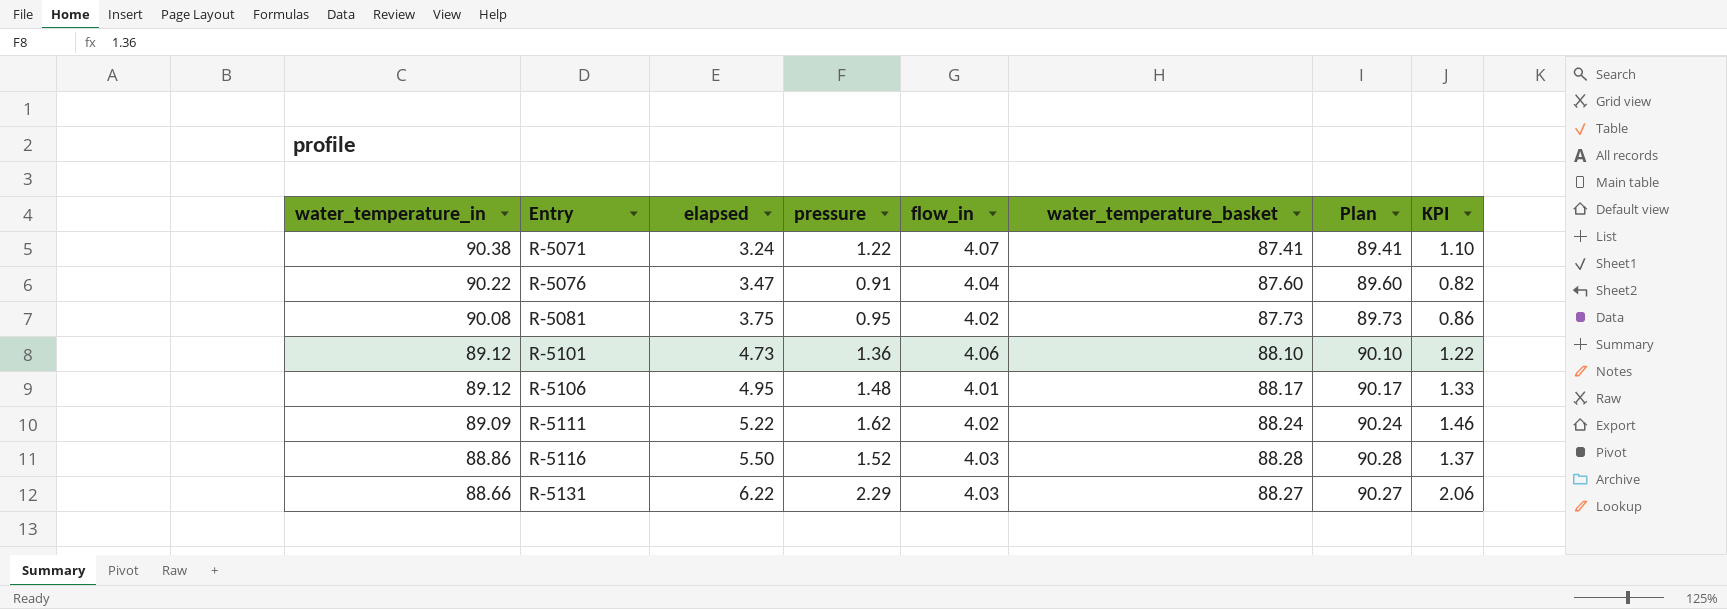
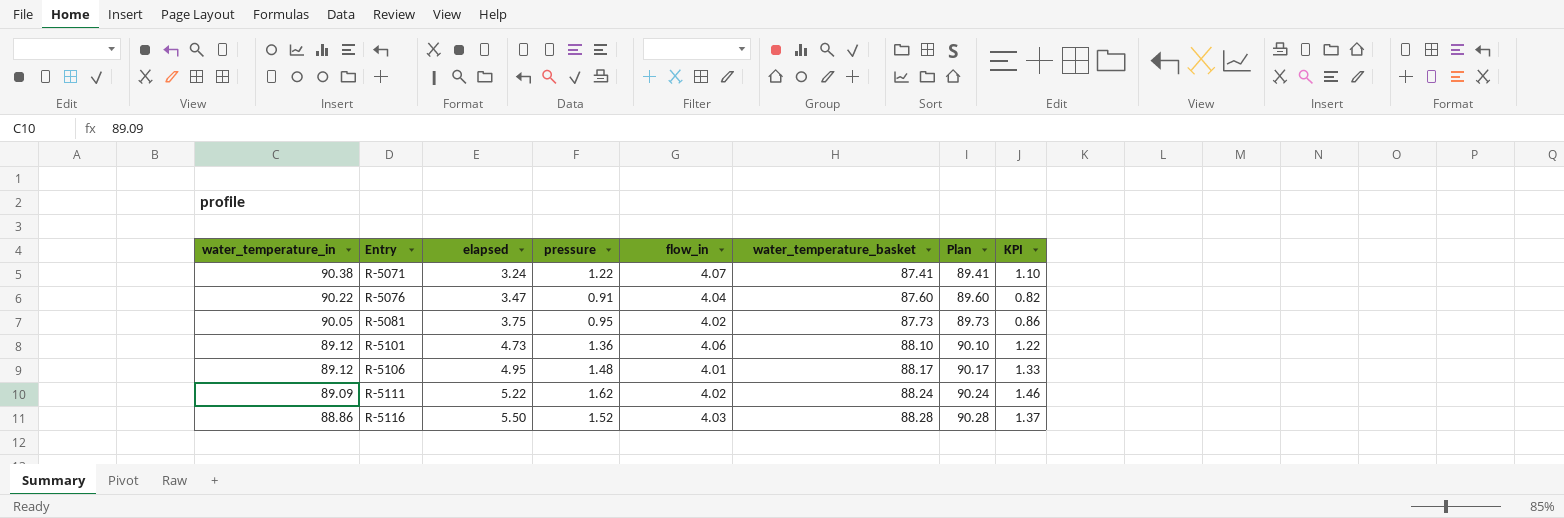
row R-5131: 88.66 | 6.22 | 2.29 | 4.03 | 88.27 | 90.27 | 2.06 -> none
R-5081 | water_temperature_in: 90.08 -> 90.05

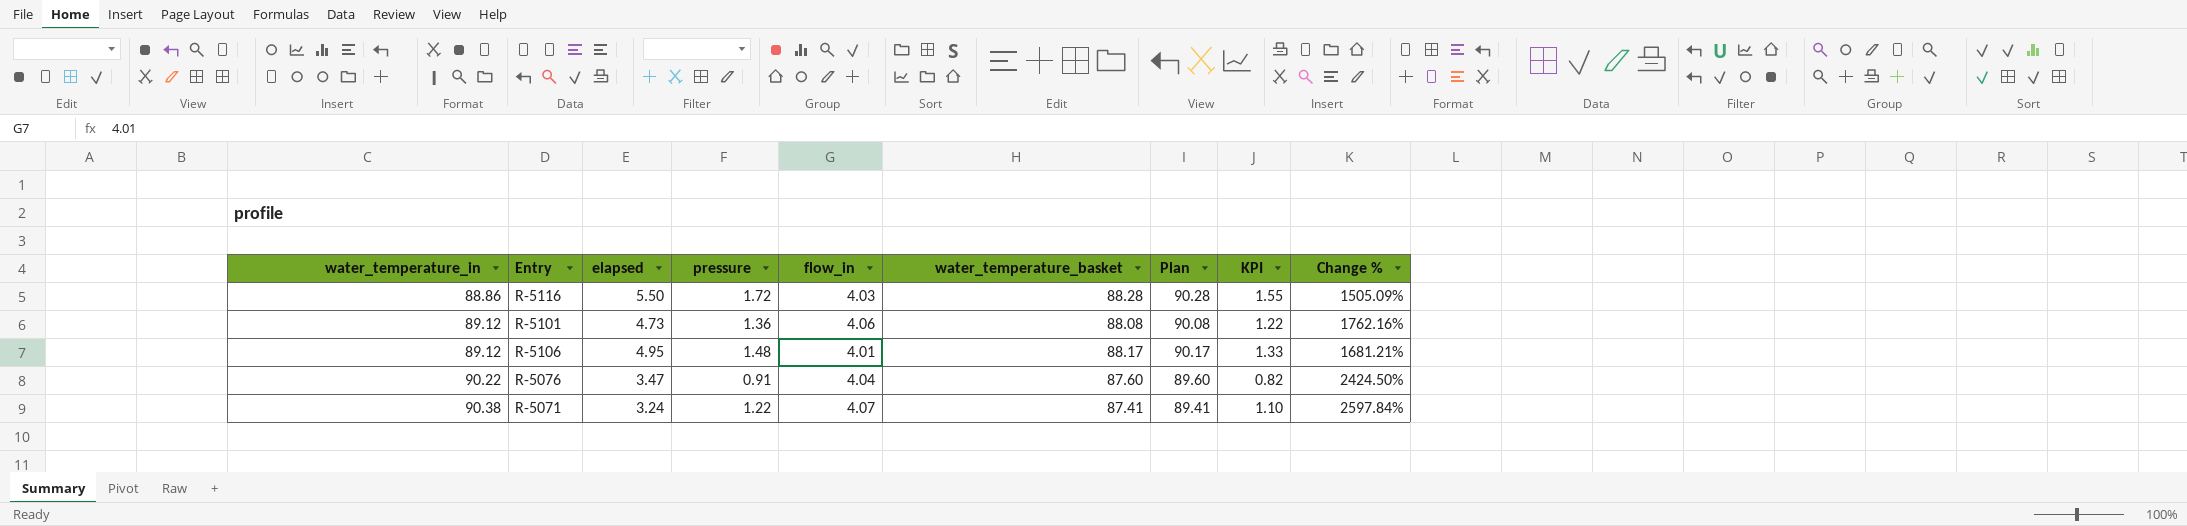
row order: water_temperature_in descending -> water_temperature_in ascending
column Change % | formula: none -> ([water_temperature_basket] - [elapsed]) / [elapsed]
row R-5081: 90.05 | 3.75 | 0.95 | 4.02 | 87.73 | 89.73 | 0.86 -> none
row R-5111: 89.09 | 5.22 | 1.62 | 4.02 | 88.24 | 90.24 | 1.46 -> none
R-5116 | pressure: 1.52 -> 1.72
R-5116 | KPI: 1.37 -> 1.55
R-5101 | water_temperature_basket: 88.10 -> 88.08
R-5101 | Plan: 90.10 -> 90.08

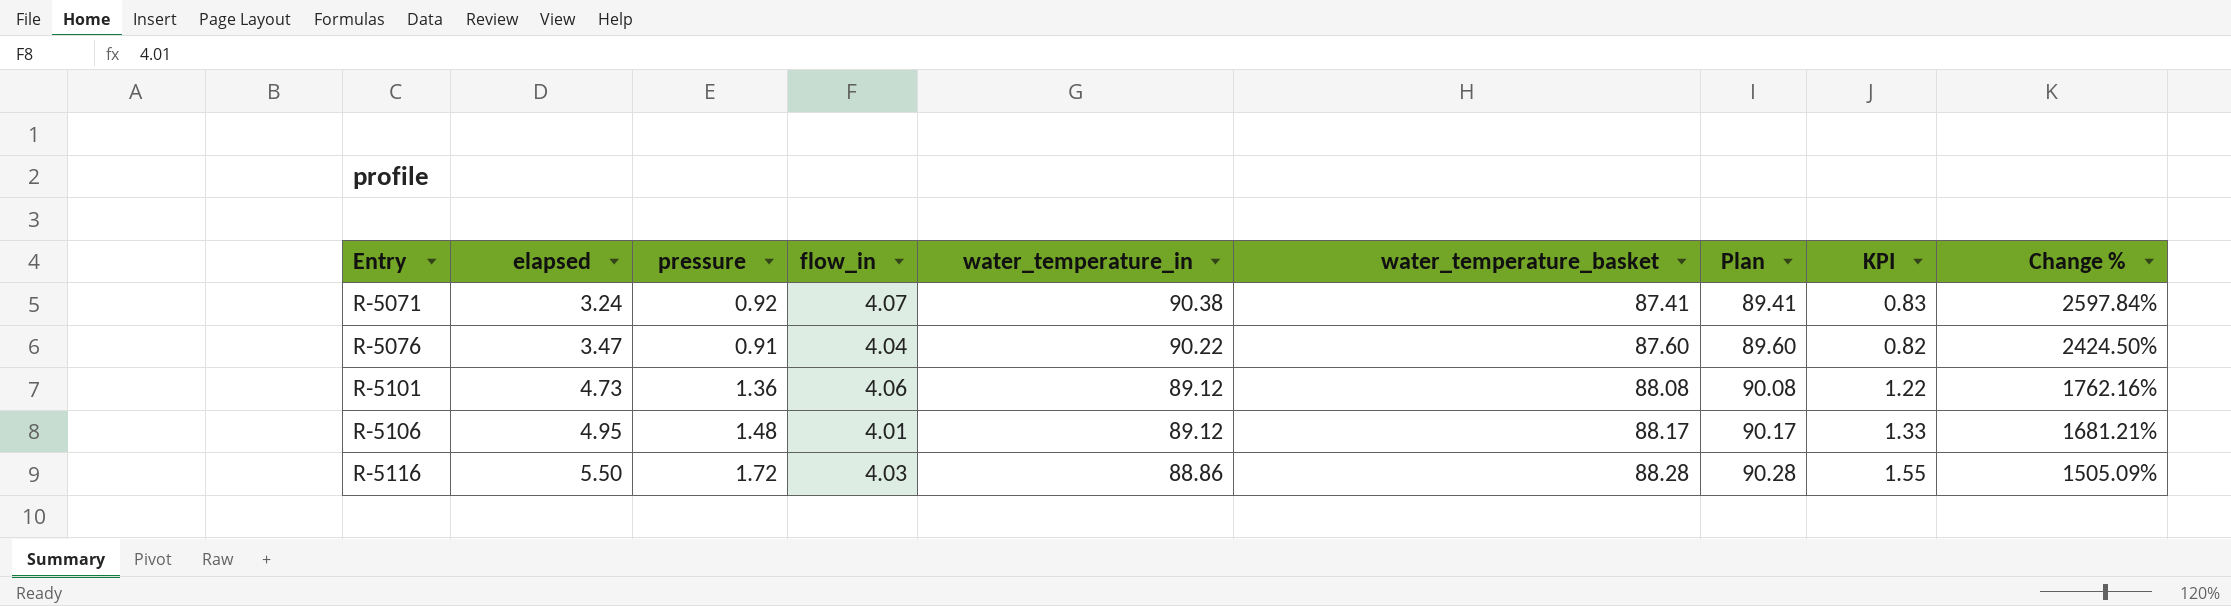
row order: water_temperature_in ascending -> Entry ascending
column water_temperature_in | position: 1 -> 5
R-5071 | pressure: 1.22 -> 0.92
R-5071 | KPI: 1.10 -> 0.83

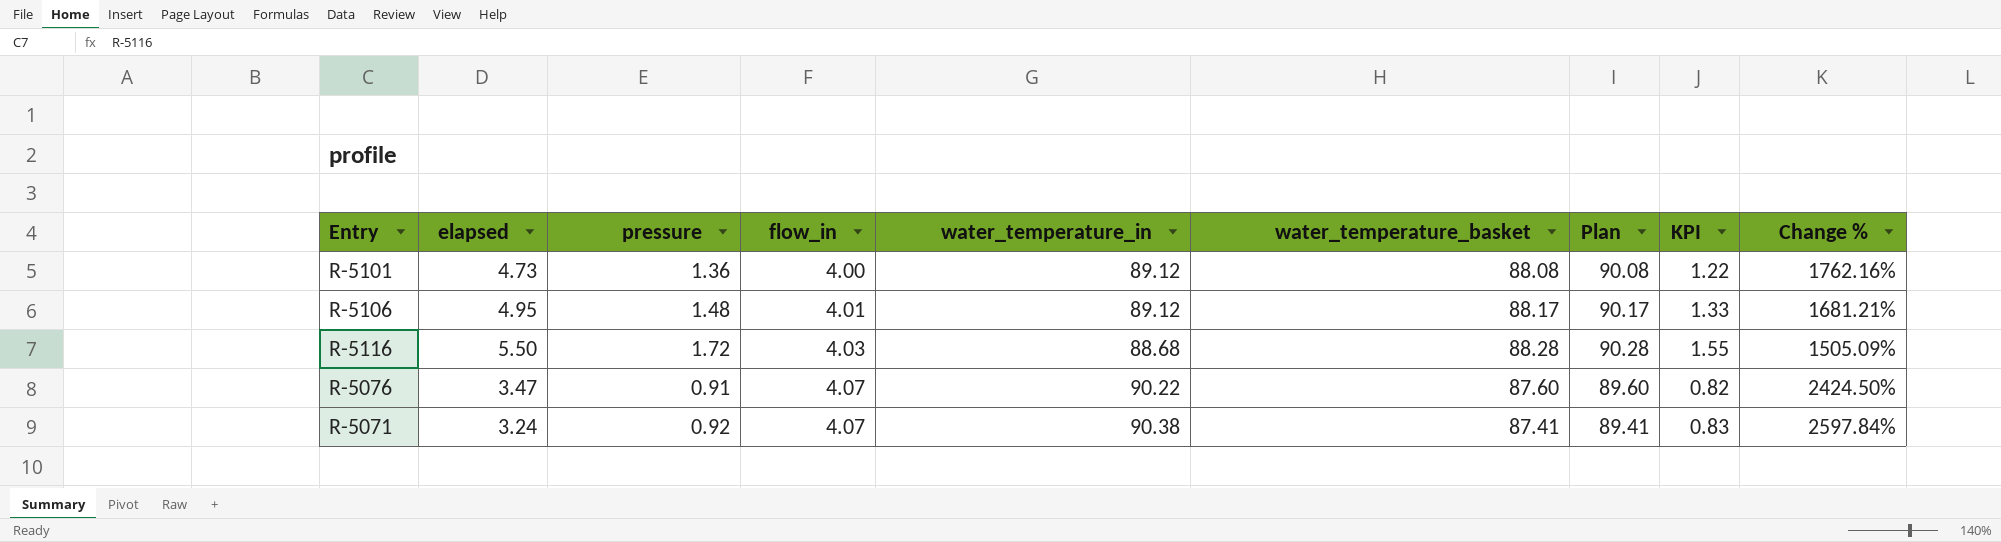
row order: Entry ascending -> flow_in ascending
R-5101 | flow_in: 4.06 -> 4.00
R-5116 | water_temperature_in: 88.86 -> 88.68
R-5076 | flow_in: 4.04 -> 4.07

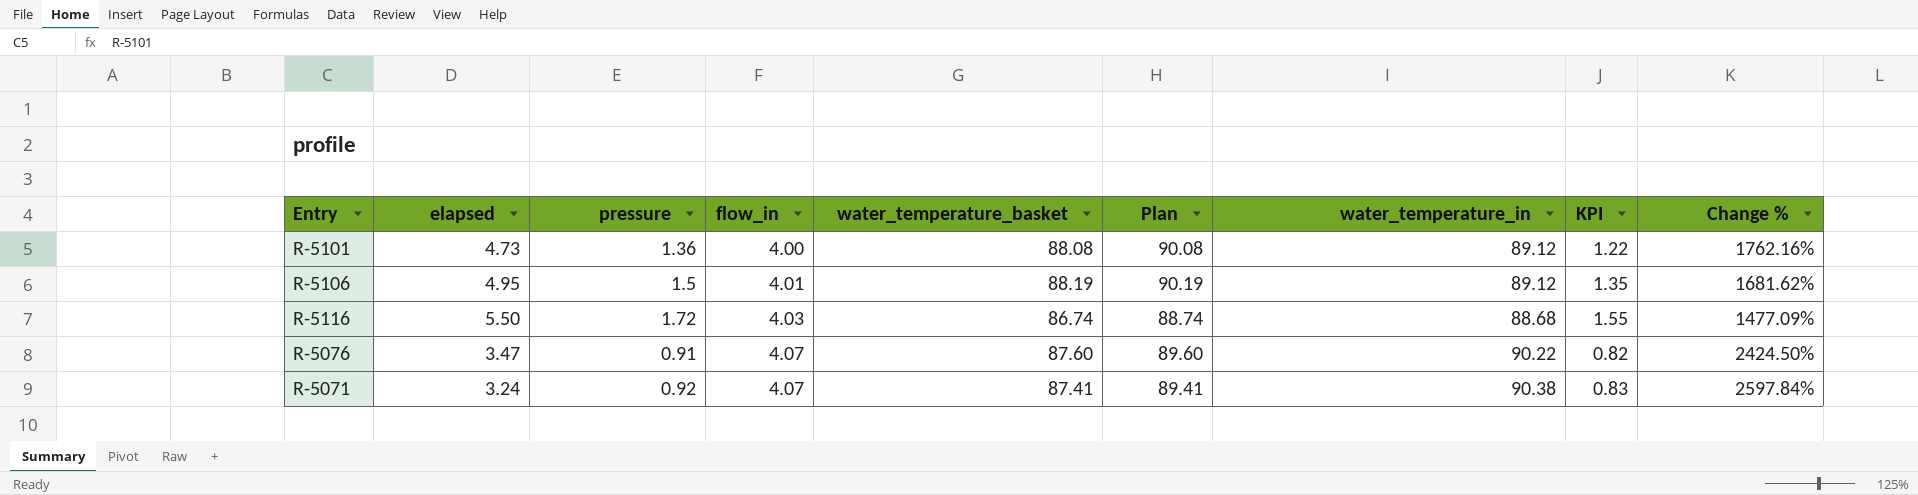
column water_temperature_in | position: 5 -> 7
R-5106 | pressure: 1.48 -> 1.5
R-5106 | water_temperature_basket: 88.17 -> 88.19
R-5106 | Plan: 90.17 -> 90.19
R-5106 | KPI: 1.33 -> 1.35
R-5106 | Change %: 1681.21% -> 1681.62%
R-5116 | water_temperature_basket: 88.28 -> 86.74
R-5116 | Plan: 90.28 -> 88.74
R-5116 | Change %: 1505.09% -> 1477.09%

